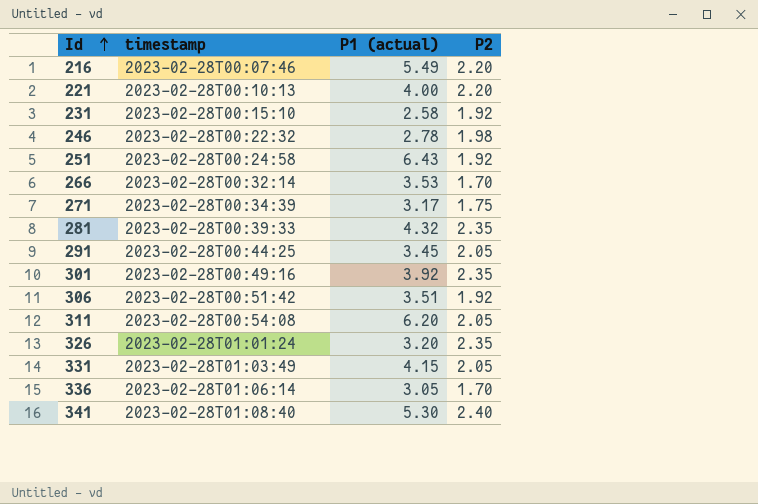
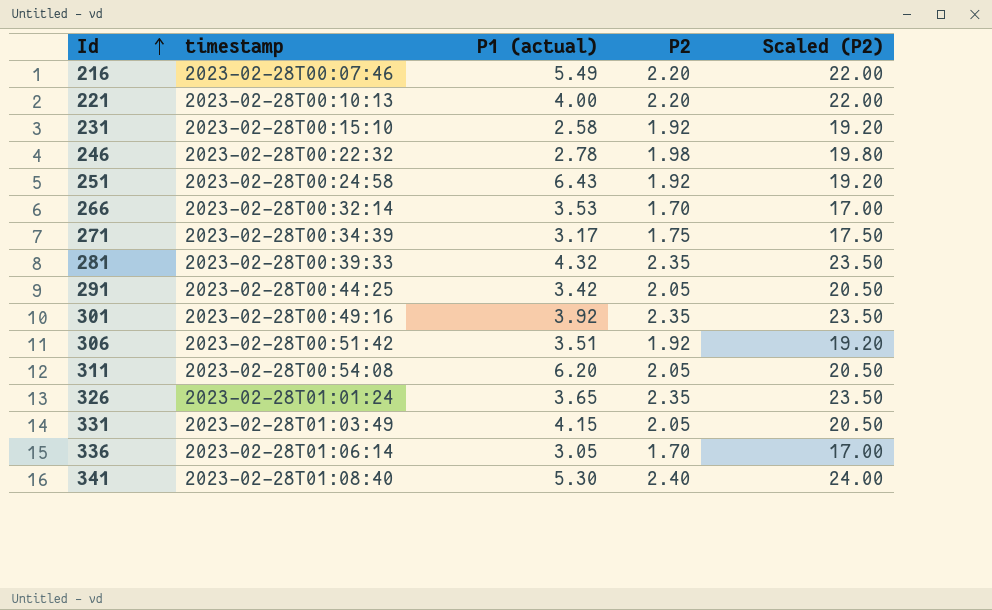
column Scaled (P2) | formula: none -> [P2] * 10
291 | P1 (actual): 3.45 -> 3.42
326 | P1 (actual): 3.20 -> 3.65

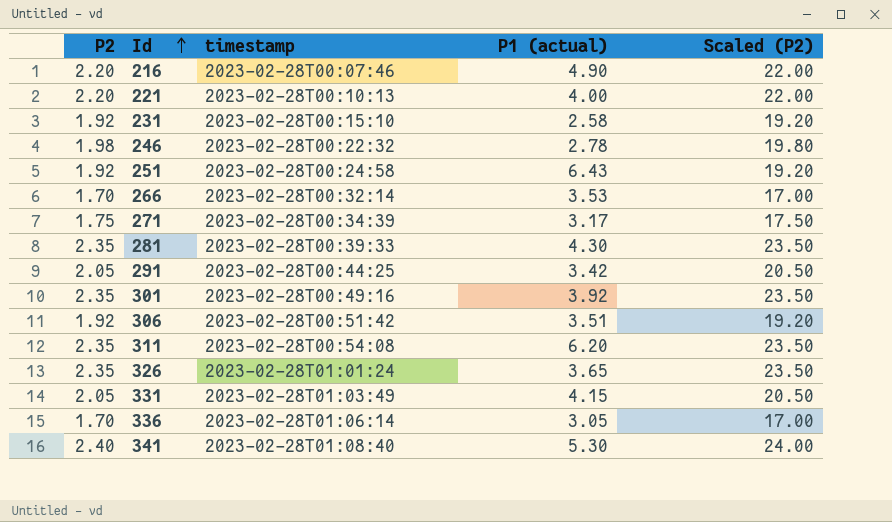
column P2 | position: 4 -> 1
216 | P1 (actual): 5.49 -> 4.90
281 | P1 (actual): 4.32 -> 4.30
311 | P2: 2.05 -> 2.35
311 | Scaled (P2): 20.50 -> 23.50

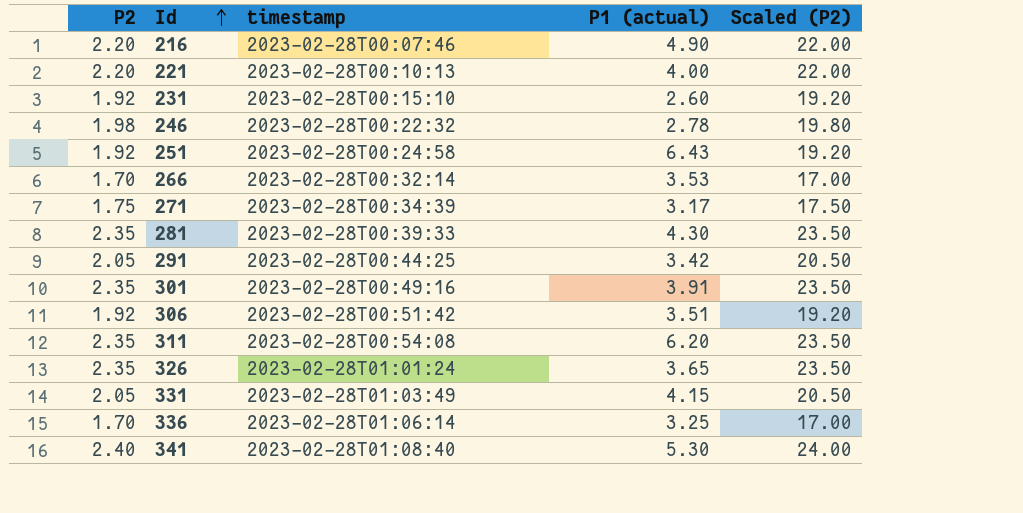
231 | P1 (actual): 2.58 -> 2.60
301 | P1 (actual): 3.92 -> 3.91
336 | P1 (actual): 3.05 -> 3.25

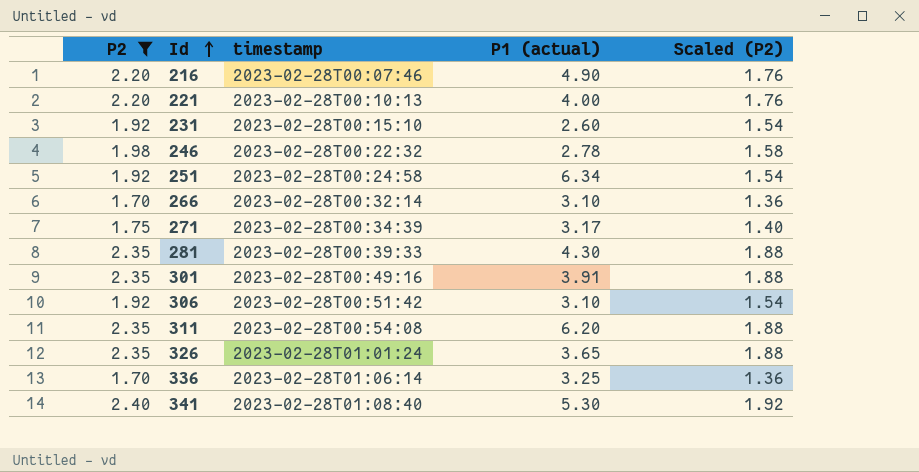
filter: none -> P2 != 2.05
column Scaled (P2) | formula: [P2] * 10 -> [P2] * 0.8
251 | P1 (actual): 6.43 -> 6.34
266 | P1 (actual): 3.53 -> 3.10
306 | P1 (actual): 3.51 -> 3.10

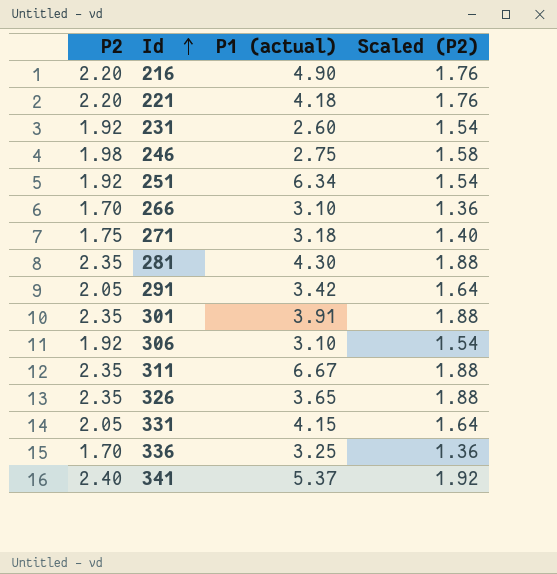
filter: P2 != 2.05 -> none
column timestamp | position: 3 -> none
221 | P1 (actual): 4.00 -> 4.18
246 | P1 (actual): 2.78 -> 2.75
271 | P1 (actual): 3.17 -> 3.18
311 | P1 (actual): 6.20 -> 6.67
341 | P1 (actual): 5.30 -> 5.37

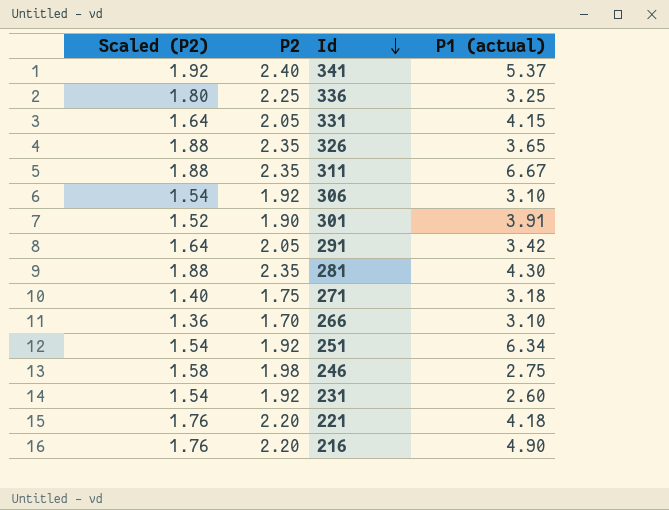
row order: Id ascending -> Id descending
column Scaled (P2) | position: 4 -> 1
336 | Scaled (P2): 1.36 -> 1.80
336 | P2: 1.70 -> 2.25
301 | Scaled (P2): 1.88 -> 1.52
301 | P2: 2.35 -> 1.90

